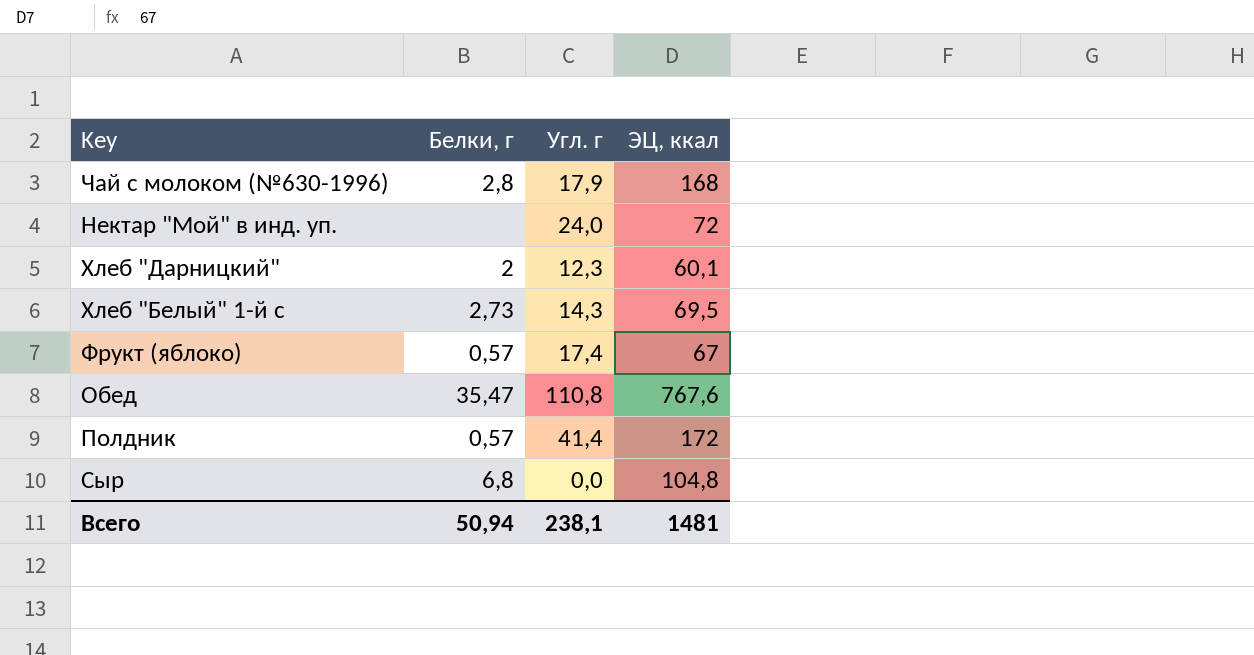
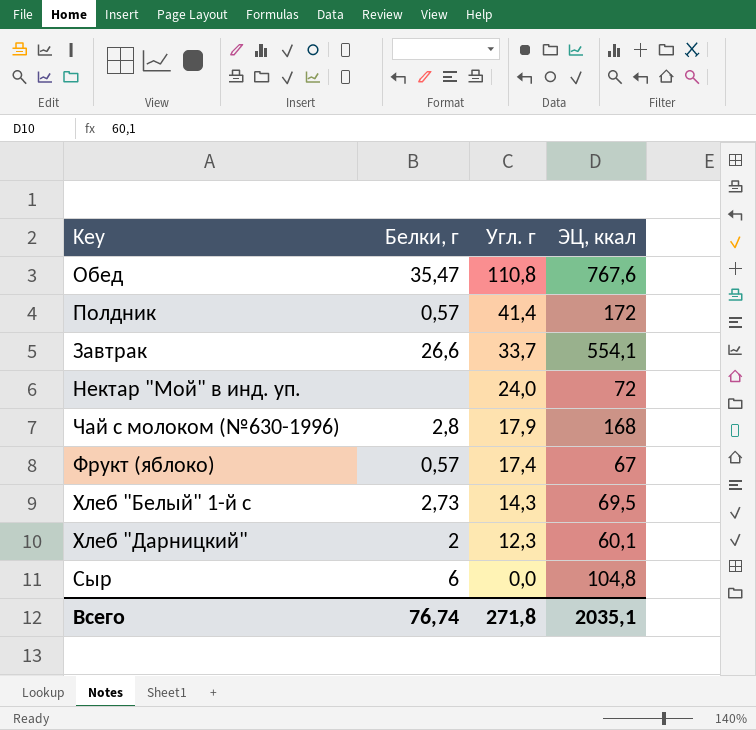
row order: none -> Угл. г descending
row Завтрак: none -> 26,6 | 33,7 | 554,1
Сыр | Белки, г: 6,8 -> 6
Всего | Белки, г: 50,94 -> 76,74
Всего | Угл. г: 238,1 -> 271,8
Всего | ЭЦ, ккал: 1481 -> 2035,1

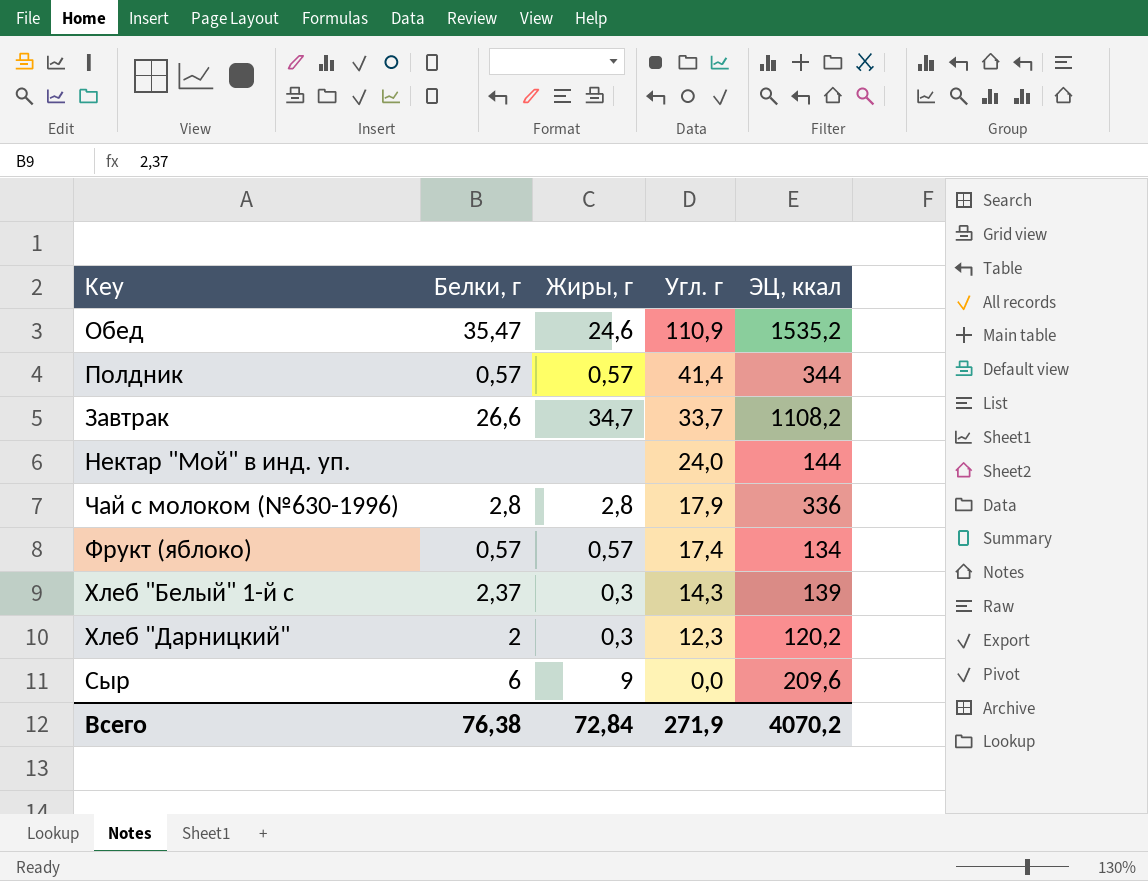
column Жиры, г | position: none -> 3
Обед | Угл. г: 110,8 -> 110,9
Обед | ЭЦ, ккал: 767,6 -> 1535,2
Полдник | ЭЦ, ккал: 172 -> 344
Завтрак | ЭЦ, ккал: 554,1 -> 1108,2
Нектар "Мой" в инд. уп. | ЭЦ, ккал: 72 -> 144
Чай с молоком (№630-1996) | ЭЦ, ккал: 168 -> 336
Фрукт (яблоко) | ЭЦ, ккал: 67 -> 134
Хлеб "Белый" 1-й с | Белки, г: 2,73 -> 2,37
Хлеб "Белый" 1-й с | ЭЦ, ккал: 69,5 -> 139
Хлеб "Дарницкий" | ЭЦ, ккал: 60,1 -> 120,2
Сыр | ЭЦ, ккал: 104,8 -> 209,6
Всего | Белки, г: 76,74 -> 76,38
Всего | Угл. г: 271,8 -> 271,9
Всего | ЭЦ, ккал: 2035,1 -> 4070,2

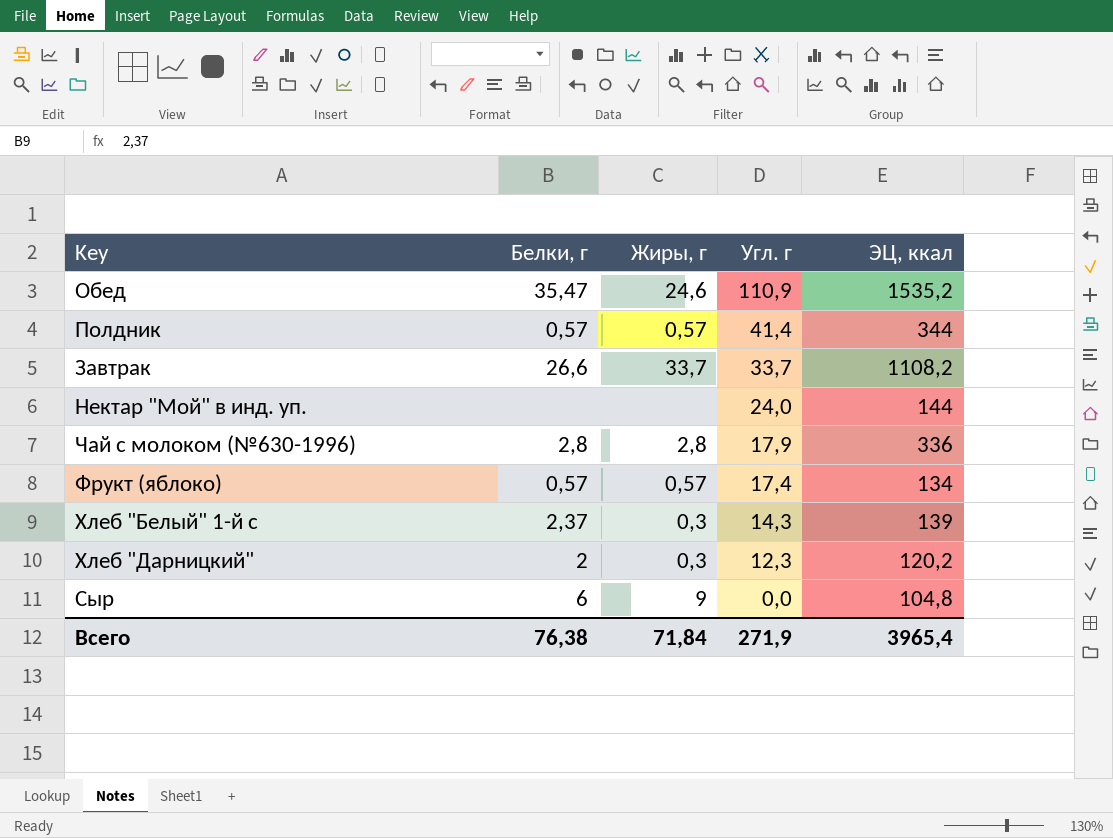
Завтрак | Жиры, г: 34,7 -> 33,7
Сыр | ЭЦ, ккал: 209,6 -> 104,8
Всего | Жиры, г: 72,84 -> 71,84
Всего | ЭЦ, ккал: 4070,2 -> 3965,4

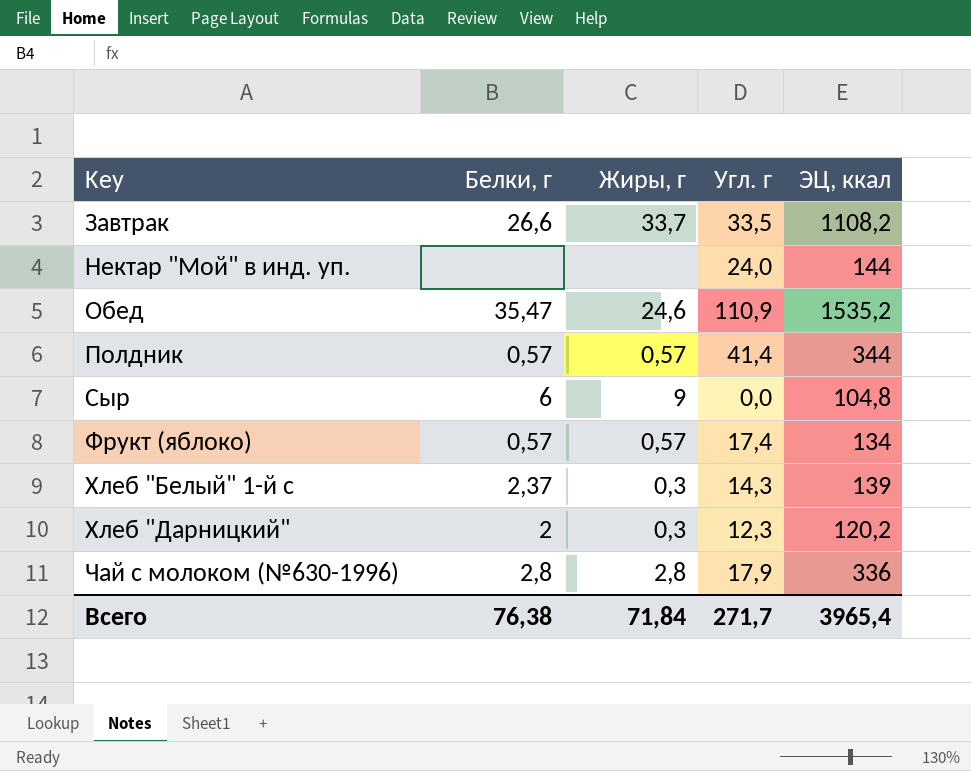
row order: Угл. г descending -> Key ascending
Завтрак | Угл. г: 33,7 -> 33,5
Всего | Угл. г: 271,9 -> 271,7

